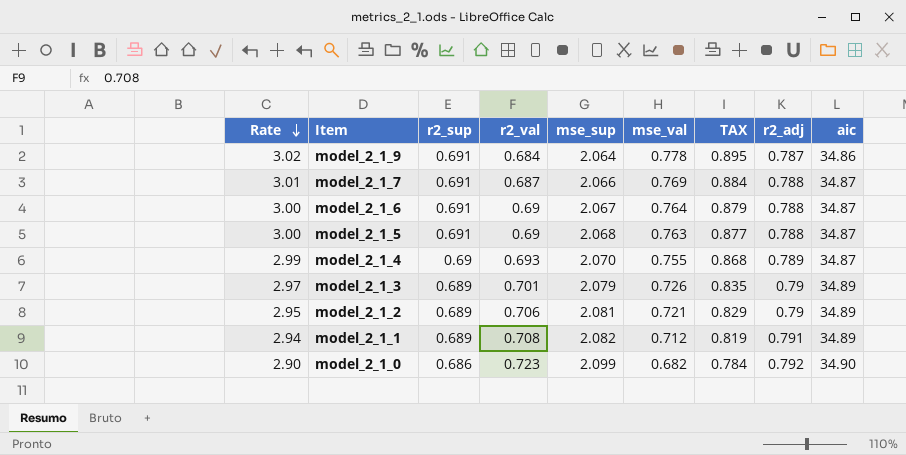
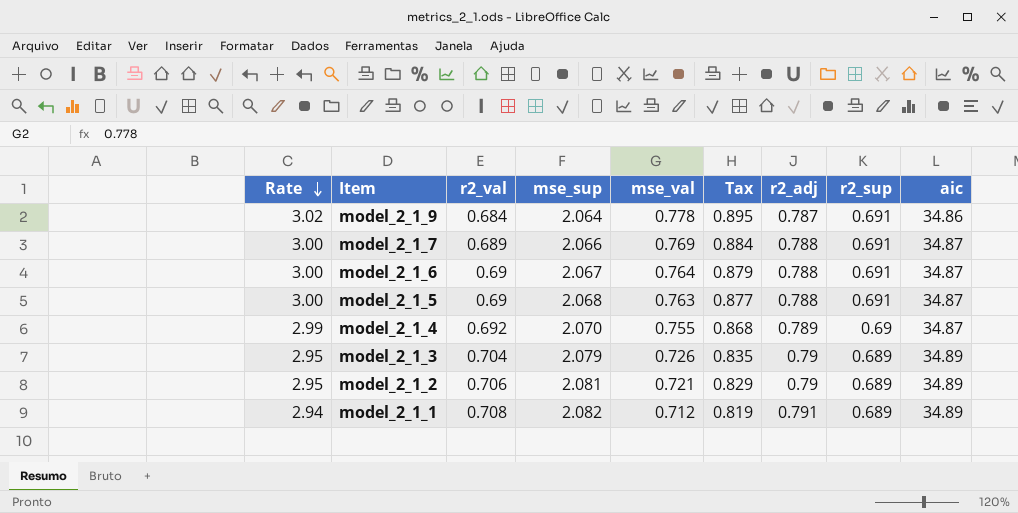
column name: TAX -> Tax
column r2_sup | position: 3 -> 8
row model_2_1_0: 2.90 | 0.686 | 0.723 | 2.099 | 0.682 | 0.784 | 0.792 | 34.90 -> none
model_2_1_7 | Rate: 3.01 -> 3.00
model_2_1_7 | r2_val: 0.687 -> 0.689
model_2_1_4 | r2_val: 0.693 -> 0.692
model_2_1_3 | Rate: 2.97 -> 2.95
model_2_1_3 | r2_val: 0.701 -> 0.704

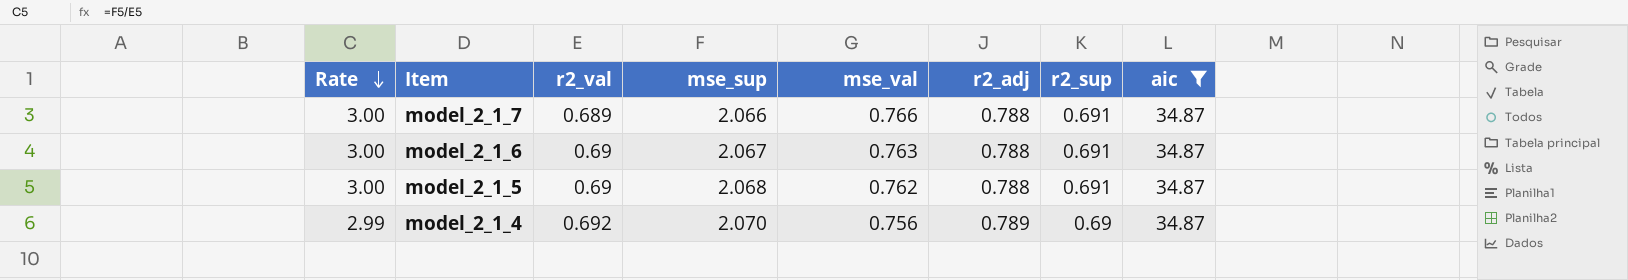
filter: none -> aic = 34.87
column Tax | formula: [mse_val] * 1.15 -> none
model_2_1_7 | mse_val: 0.769 -> 0.766
model_2_1_6 | mse_val: 0.764 -> 0.763
model_2_1_5 | mse_val: 0.763 -> 0.762
model_2_1_4 | mse_val: 0.755 -> 0.756

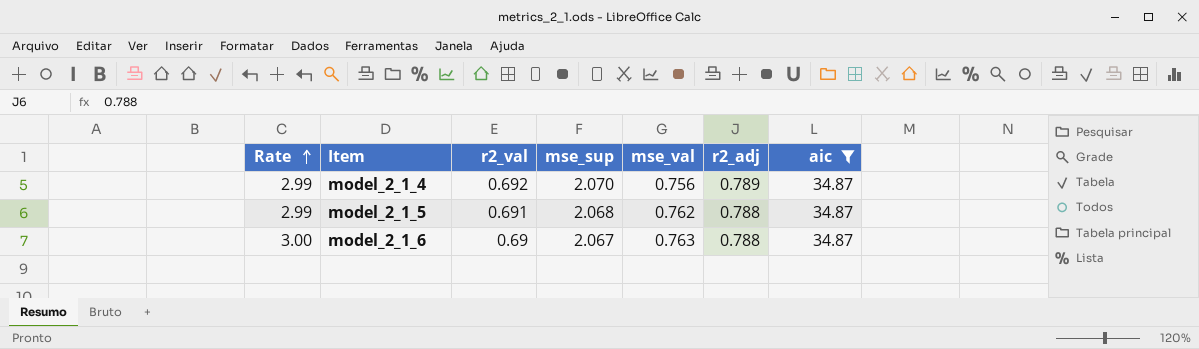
row order: Rate descending -> Rate ascending
column r2_sup | position: 7 -> none
row model_2_1_7: 3.00 | 0.689 | 2.066 | 0.766 | 0.788 | 0.691 | 34.87 -> none
model_2_1_5 | Rate: 3.00 -> 2.99
model_2_1_5 | r2_val: 0.69 -> 0.691

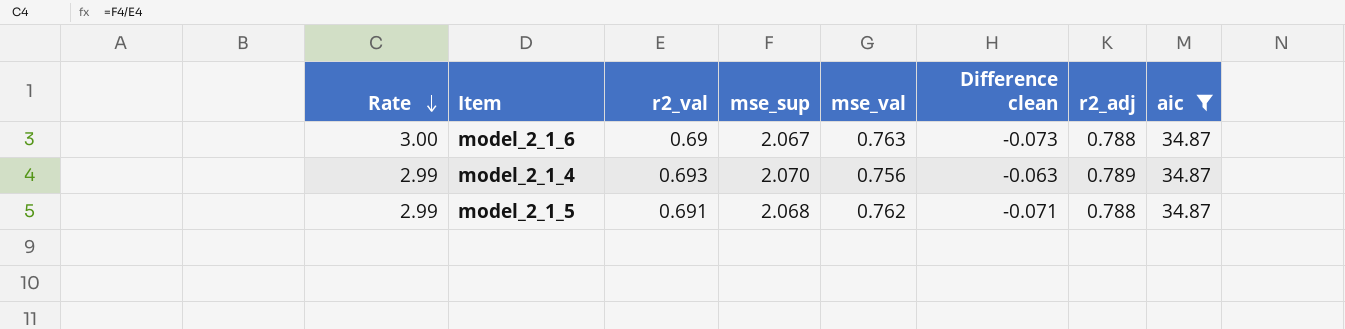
row order: Rate ascending -> Rate descending
column Difference clean | formula: none -> [r2_val] - [mse_val]
model_2_1_4 | r2_val: 0.692 -> 0.693

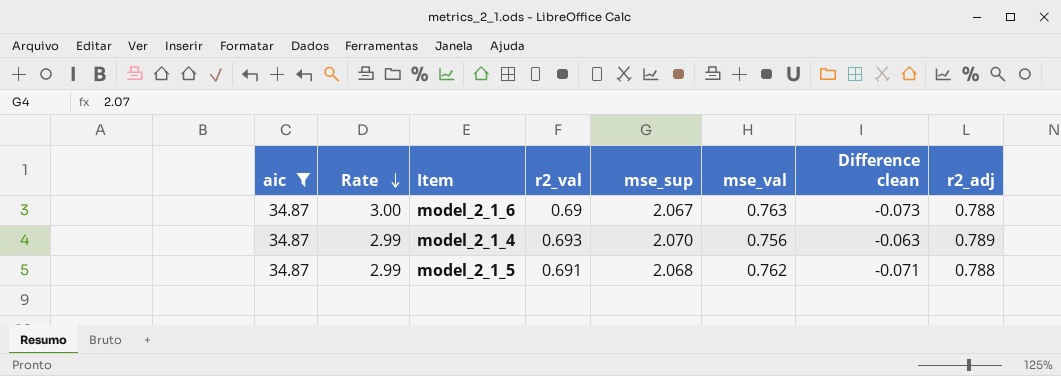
column aic | position: 8 -> 1

